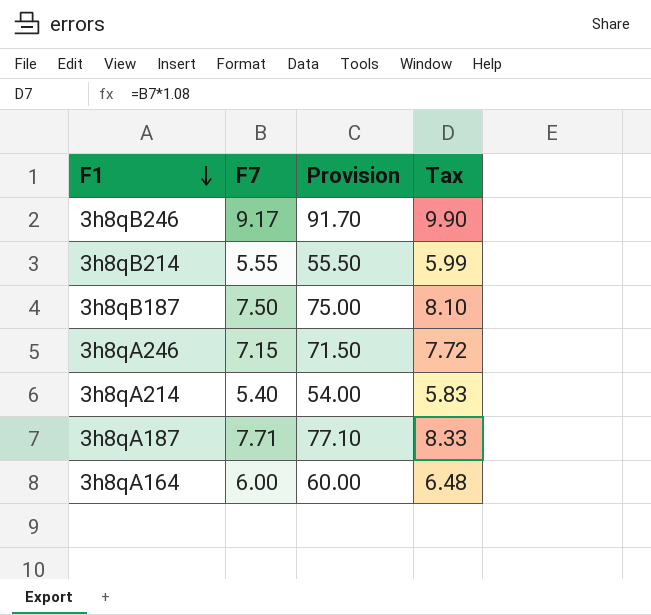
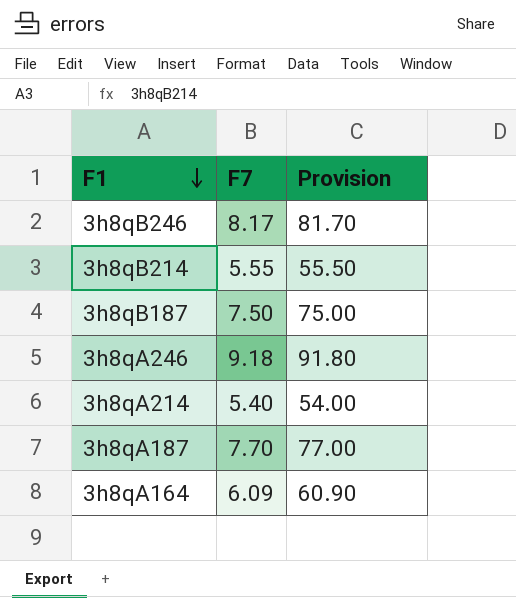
column Tax | formula: [F7] * 1.08 -> none
3h8qB246 | F7: 9.17 -> 8.17
3h8qB246 | Provision: 91.70 -> 81.70
3h8qA246 | F7: 7.15 -> 9.18
3h8qA246 | Provision: 71.50 -> 91.80
3h8qA187 | F7: 7.71 -> 7.70
3h8qA187 | Provision: 77.10 -> 77.00
3h8qA164 | F7: 6.00 -> 6.09
3h8qA164 | Provision: 60.00 -> 60.90

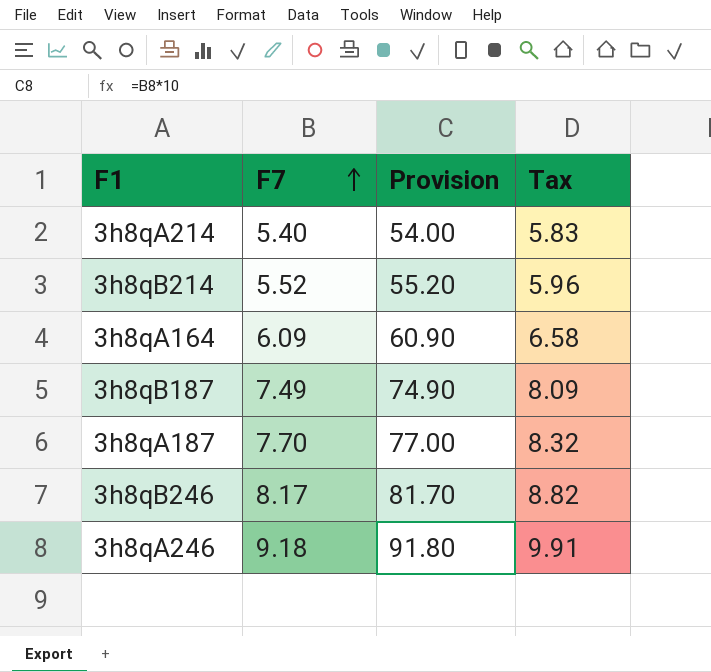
row order: F1 descending -> F7 ascending
column Tax | formula: none -> [F7] * 1.08
3h8qB214 | F7: 5.55 -> 5.52
3h8qB214 | Provision: 55.50 -> 55.20
3h8qB187 | F7: 7.50 -> 7.49
3h8qB187 | Provision: 75.00 -> 74.90

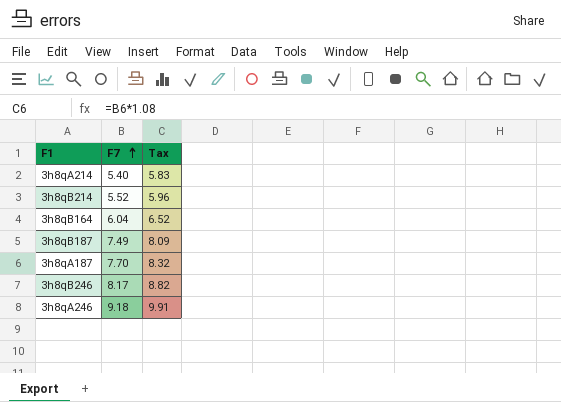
column Provision | formula: [F7] * 10 -> none
row 3h8qA164: 6.09 | 60.90 | 6.58 -> none
row 3h8qB164: none -> 6.04 | 6.52

